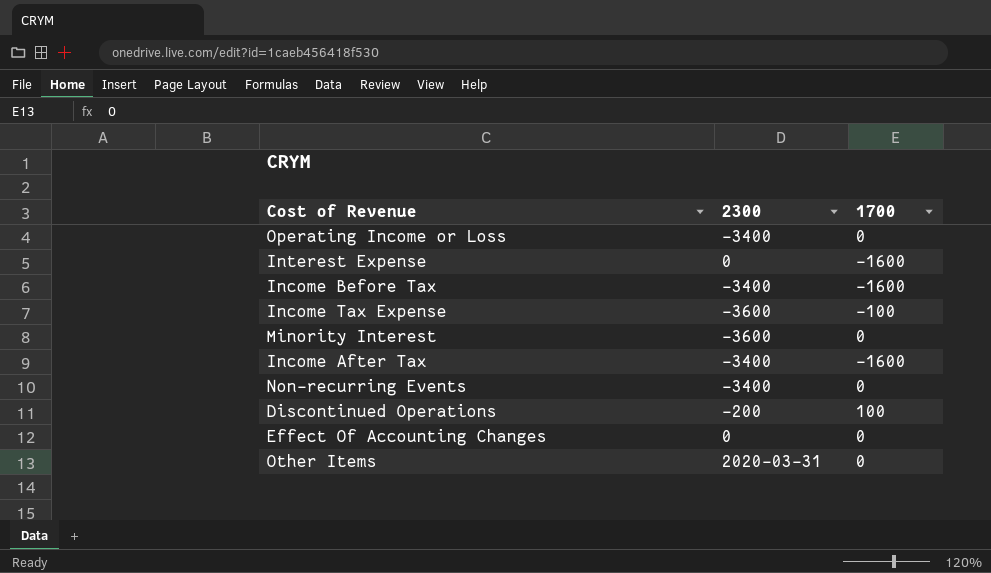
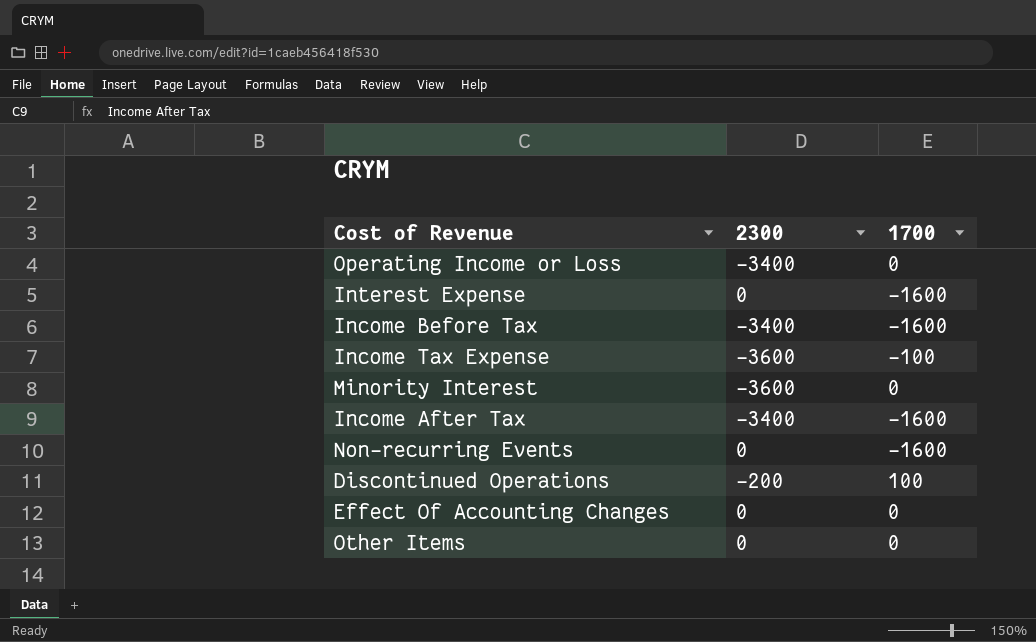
Non-recurring Events | 2300: -3400 -> 0
Non-recurring Events | 1700: 0 -> -1600
Other Items | 2300: 2020-03-31 -> 0

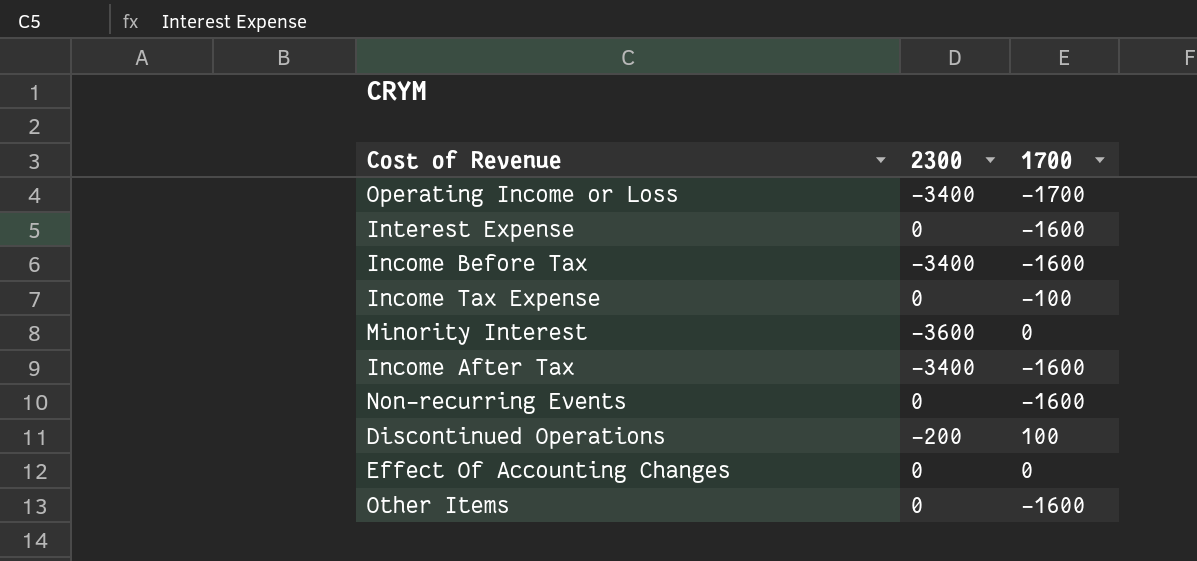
Operating Income or Loss | 1700: 0 -> -1700
Income Tax Expense | 2300: -3600 -> 0
Other Items | 1700: 0 -> -1600

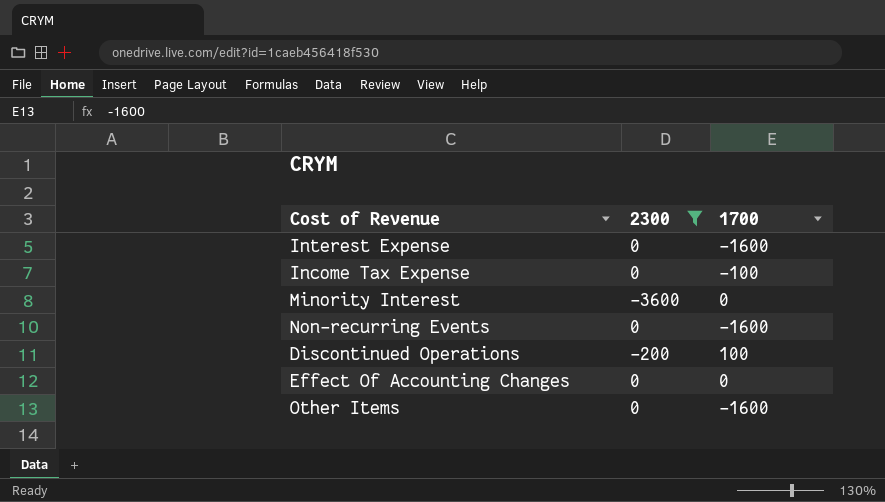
filter: none -> 2300 != -3400

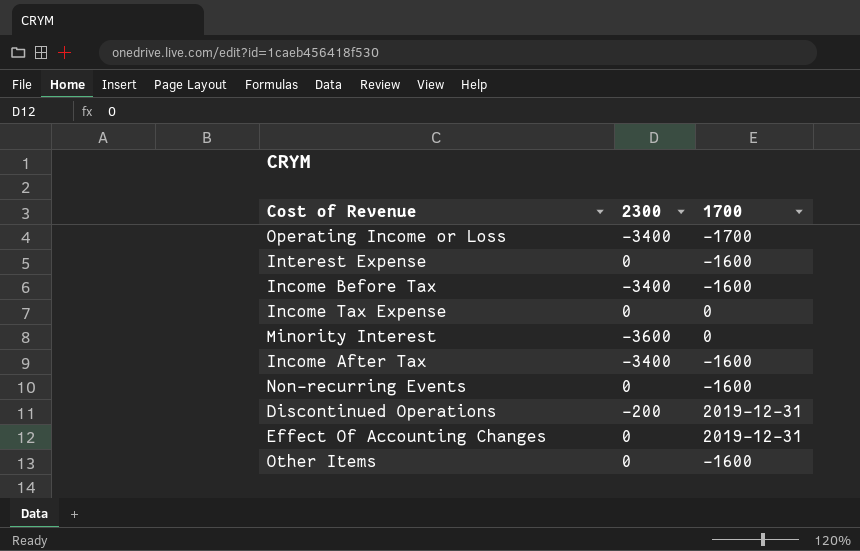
filter: 2300 != -3400 -> none
Income Tax Expense | 1700: -100 -> 0
Discontinued Operations | 1700: 100 -> 2019-12-31
Effect Of Accounting Changes | 1700: 0 -> 2019-12-31

